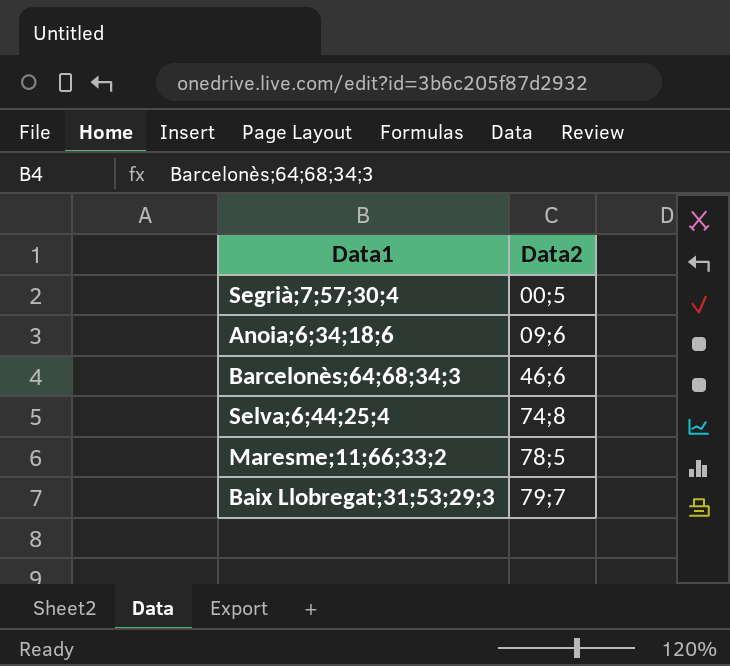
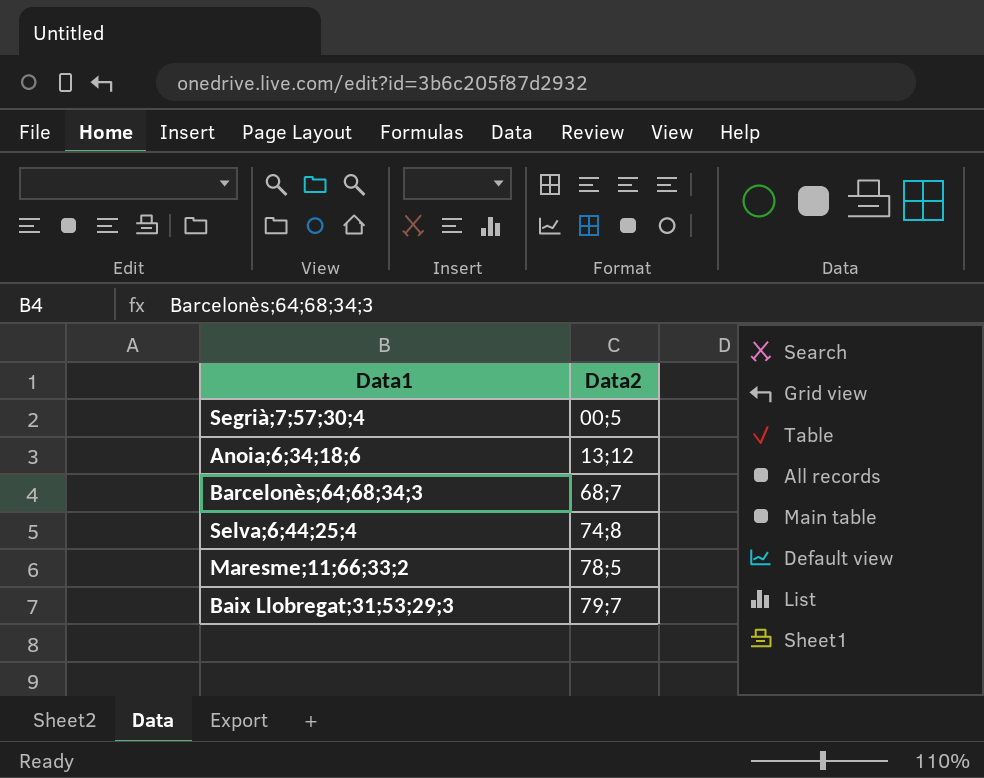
Anoia;6;34;18;6 | Data2: 09;6 -> 13;12
Barcelonès;64;68;34;3 | Data2: 46;6 -> 68;7

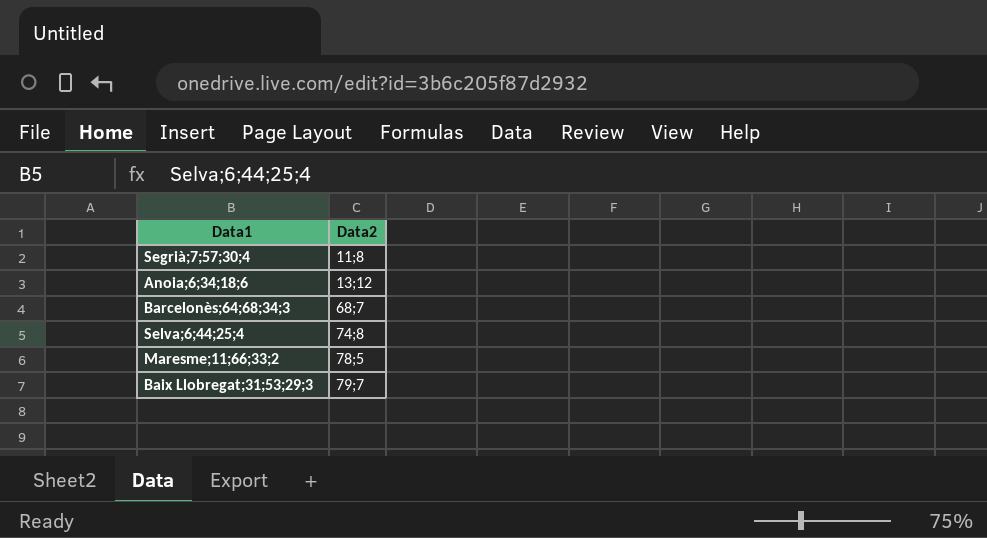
Segrià;7;57;30;4 | Data2: 00;5 -> 11;8

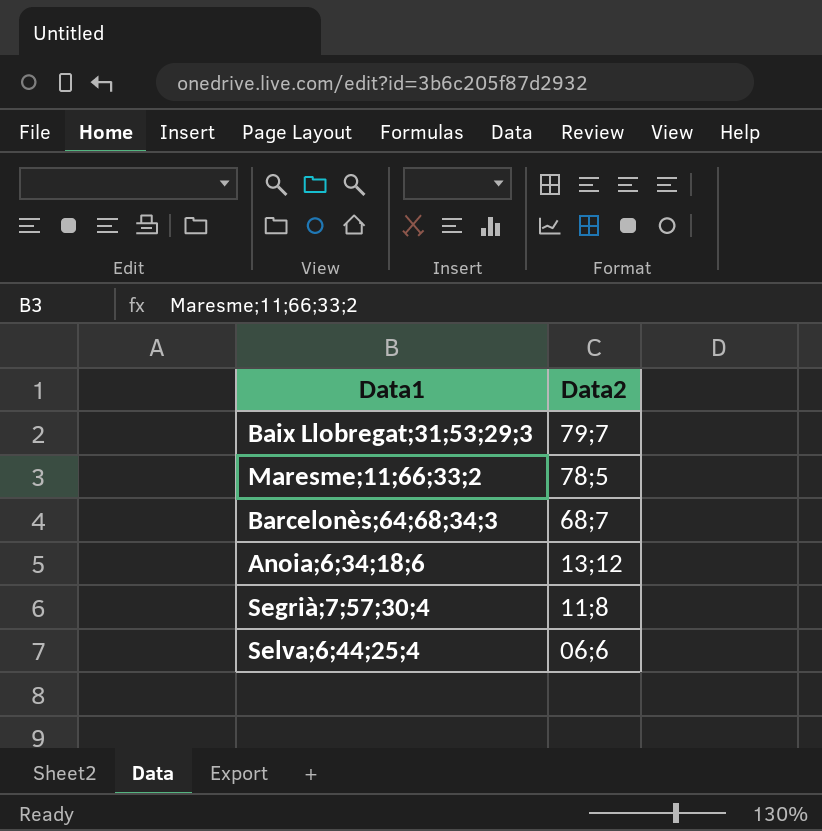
row order: Data2 ascending -> Data2 descending
Selva;6;44;25;4 | Data2: 74;8 -> 06;6

